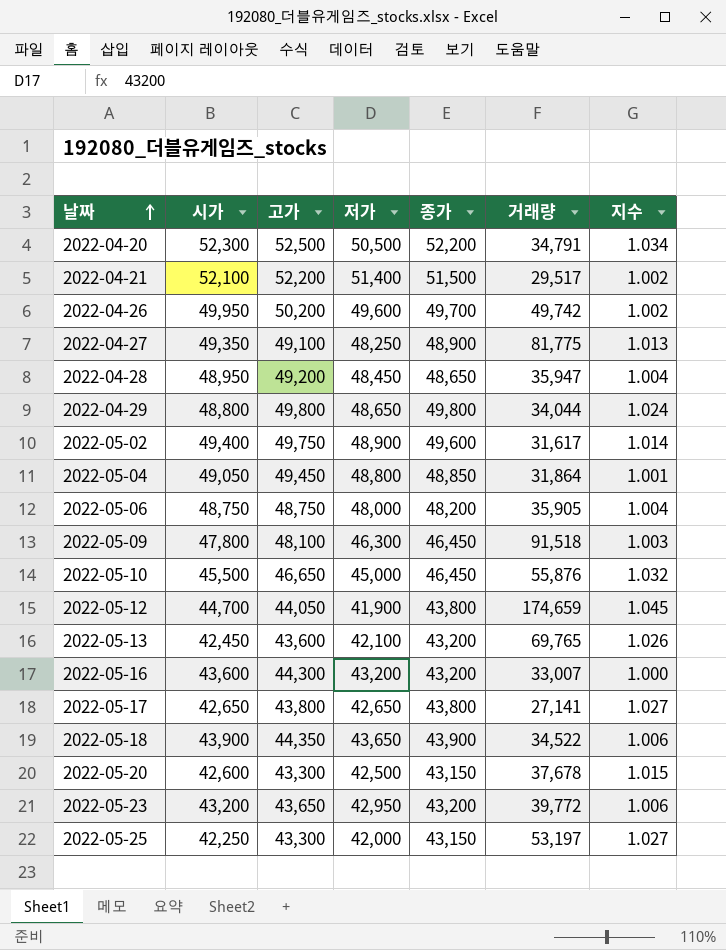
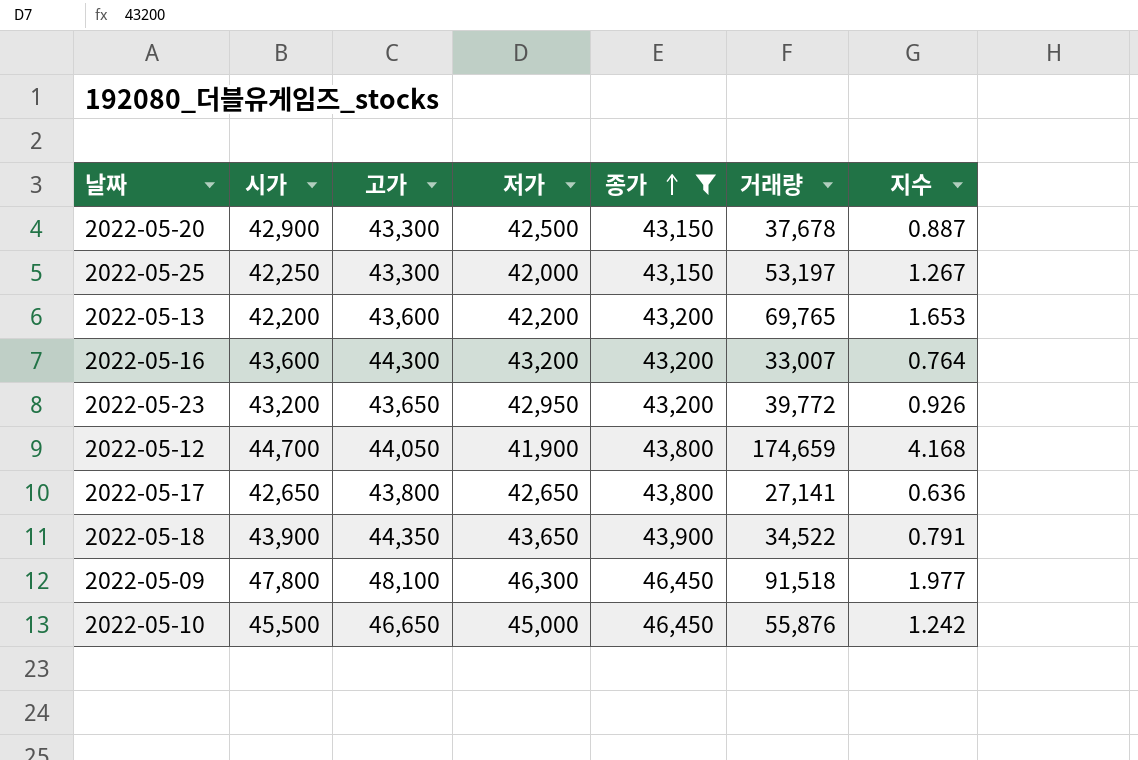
filter: none -> 종가 <= 46,450
row order: 날짜 ascending -> 종가 ascending
column 지수 | formula: [종가] / [저가] -> [거래량] / [저가]
2022-05-20 | 시가: 42,600 -> 42,900
2022-05-13 | 시가: 42,450 -> 42,200
2022-05-13 | 저가: 42,100 -> 42,200

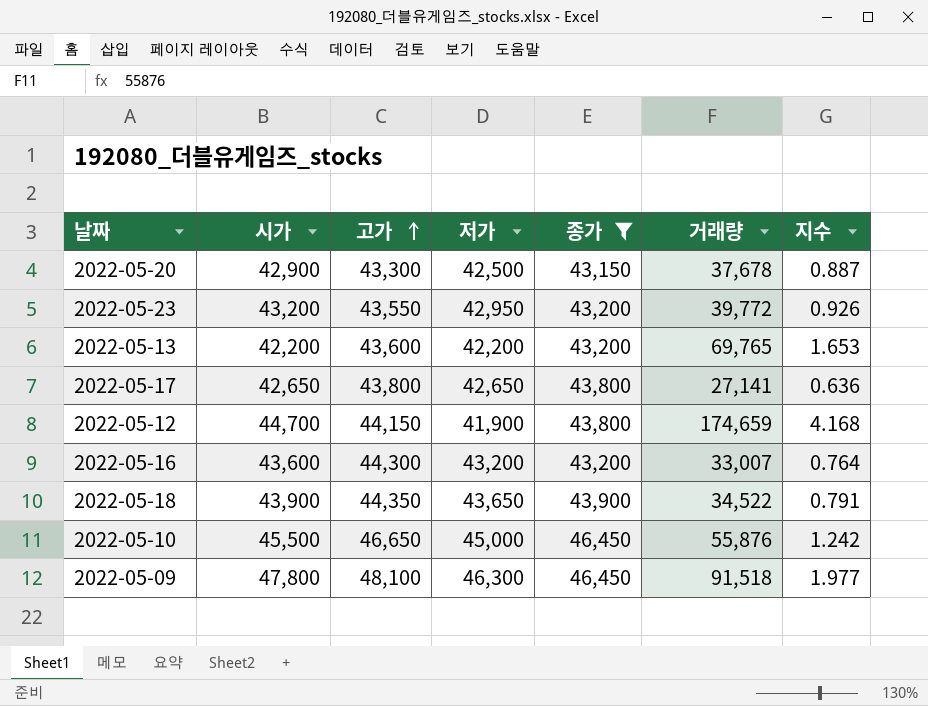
row order: 종가 ascending -> 고가 ascending
row 2022-05-25: 42,250 | 43,300 | 42,000 | 43,150 | 53,197 | 1.267 -> none
2022-05-23 | 고가: 43,650 -> 43,550
2022-05-12 | 고가: 44,050 -> 44,150

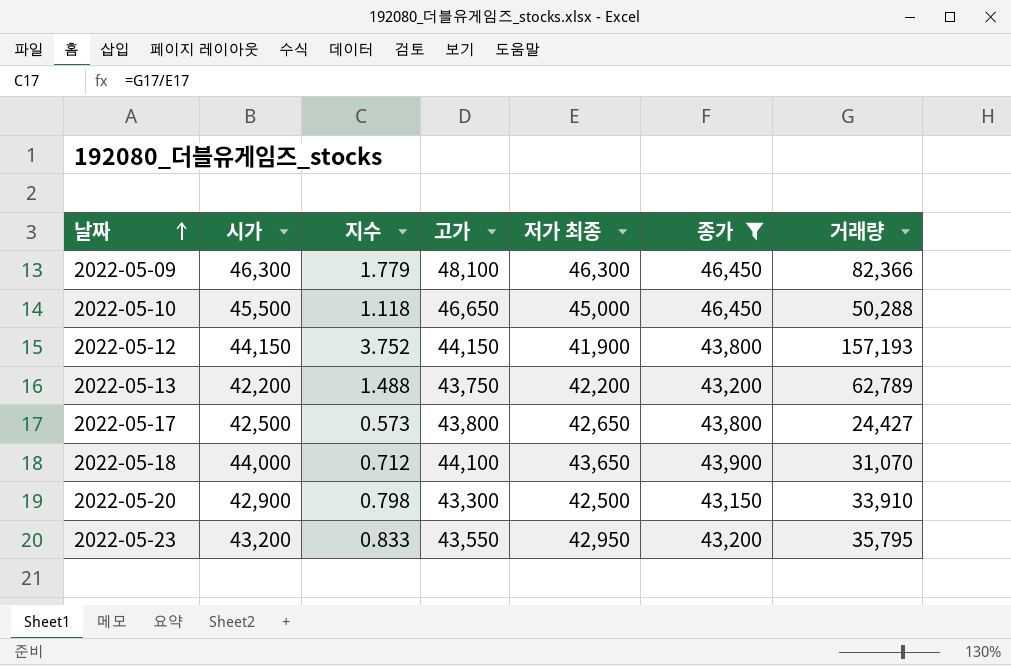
row order: 고가 ascending -> 날짜 ascending
column 지수 | position: 7 -> 3
column name: 저가 -> 저가 최종
row 2022-05-16: 43,600 | 44,300 | 43,200 | 43,200 | 33,007 | 0.764 -> none
2022-05-09 | 시가: 47,800 -> 46,300
2022-05-09 | 지수: 1.977 -> 1.779
2022-05-09 | 거래량: 91,518 -> 82,366
2022-05-10 | 지수: 1.242 -> 1.118
2022-05-10 | 거래량: 55,876 -> 50,288
2022-05-12 | 시가: 44,700 -> 44,150
2022-05-12 | 지수: 4.168 -> 3.752
2022-05-12 | 거래량: 174,659 -> 157,193
2022-05-13 | 지수: 1.653 -> 1.488
2022-05-13 | 고가: 43,600 -> 43,750
2022-05-13 | 거래량: 69,765 -> 62,789
2022-05-17 | 시가: 42,650 -> 42,500
2022-05-17 | 지수: 0.636 -> 0.573
2022-05-17 | 거래량: 27,141 -> 24,427
2022-05-18 | 시가: 43,900 -> 44,000
2022-05-18 | 지수: 0.791 -> 0.712
2022-05-18 | 고가: 44,350 -> 44,100
2022-05-18 | 거래량: 34,522 -> 31,070
2022-05-20 | 지수: 0.887 -> 0.798
2022-05-20 | 거래량: 37,678 -> 33,910
2022-05-23 | 지수: 0.926 -> 0.833
2022-05-23 | 거래량: 39,772 -> 35,795

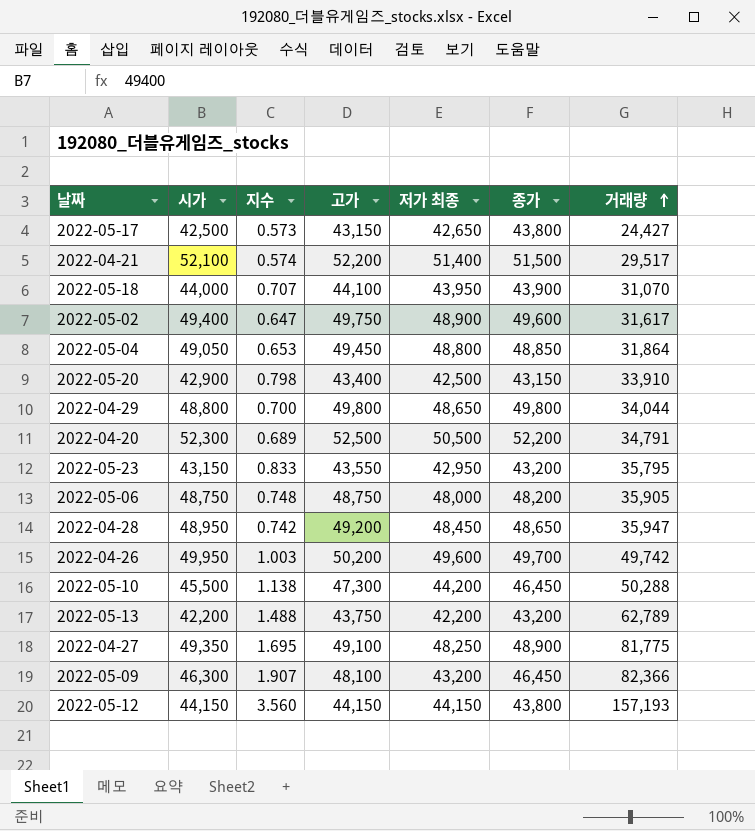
filter: 종가 <= 46,450 -> none
row order: 날짜 ascending -> 거래량 ascending
2022-05-17 | 고가: 43,800 -> 43,150
2022-05-18 | 지수: 0.712 -> 0.707
2022-05-18 | 저가 최종: 43,650 -> 43,950
2022-05-20 | 고가: 43,300 -> 43,400
2022-05-23 | 시가: 43,200 -> 43,150
2022-05-10 | 지수: 1.118 -> 1.138
2022-05-10 | 고가: 46,650 -> 47,300
2022-05-10 | 저가 최종: 45,000 -> 44,200
2022-05-09 | 지수: 1.779 -> 1.907
2022-05-09 | 저가 최종: 46,300 -> 43,200
2022-05-12 | 지수: 3.752 -> 3.560
2022-05-12 | 저가 최종: 41,900 -> 44,150

